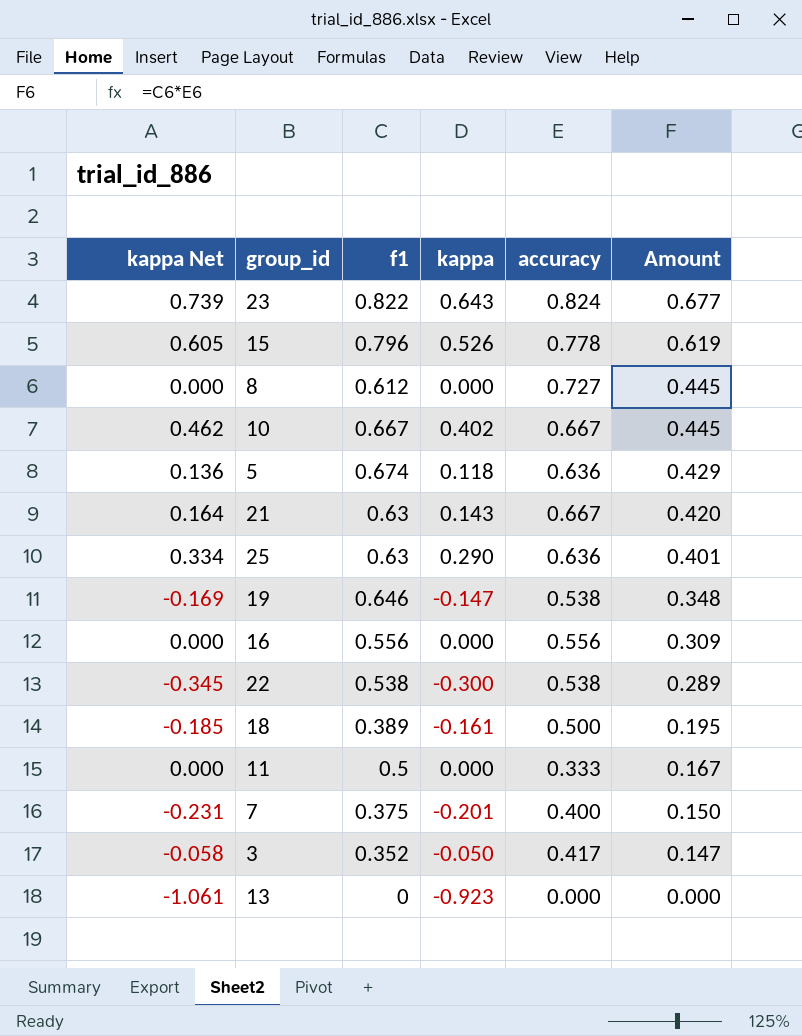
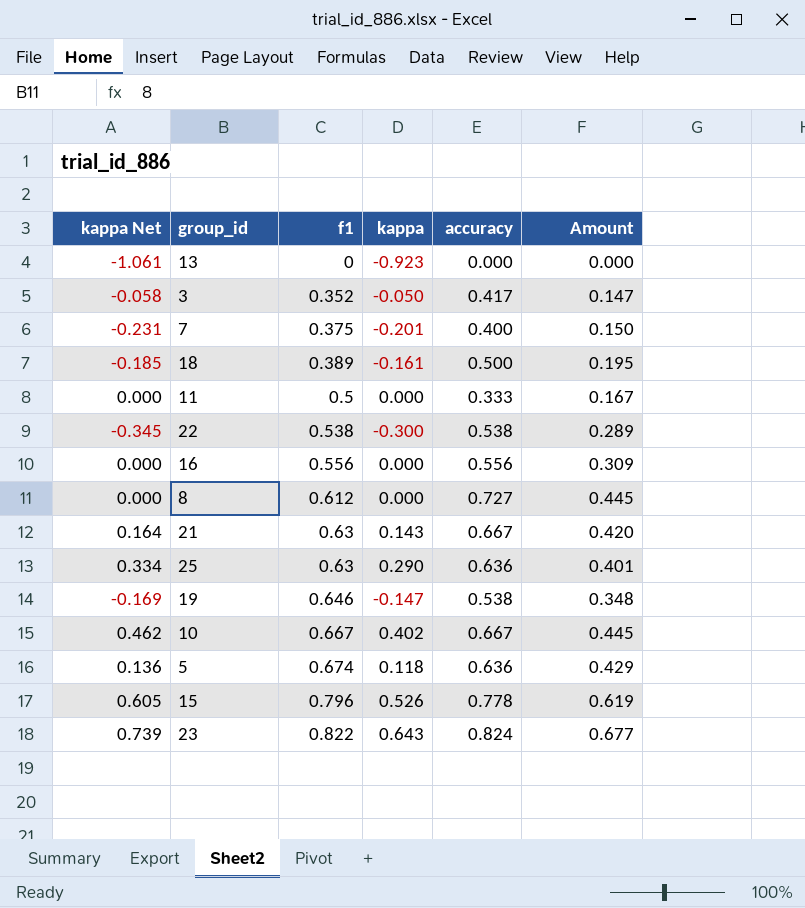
row order: Amount descending -> f1 ascending

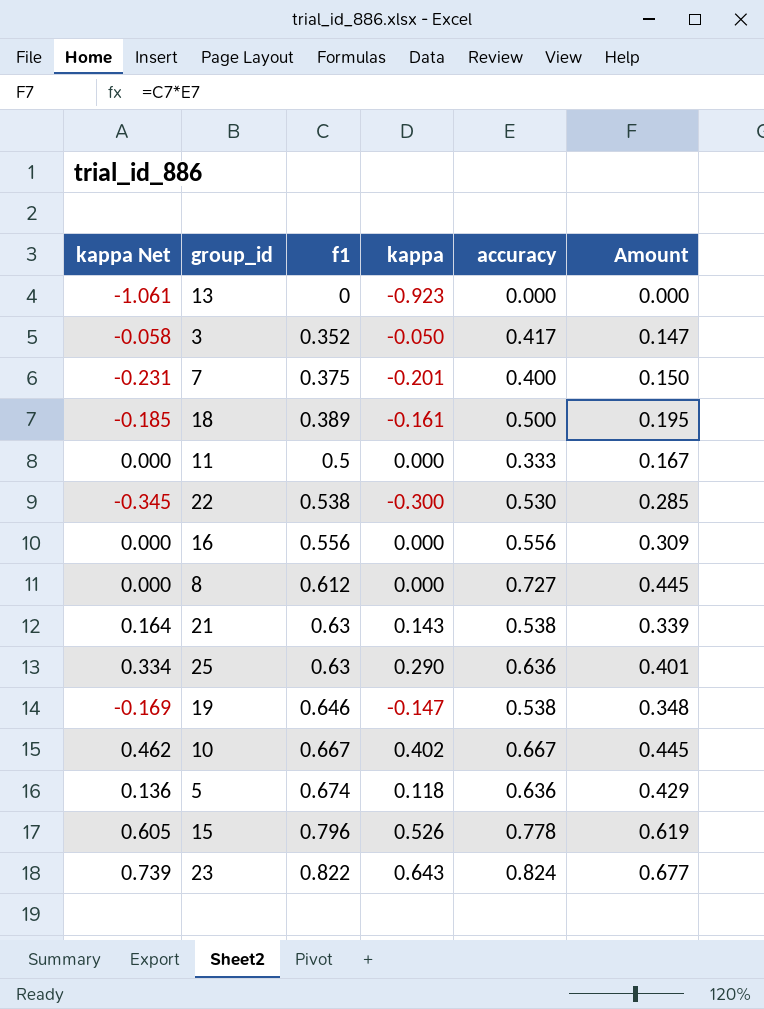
22 | accuracy: 0.538 -> 0.530
22 | Amount: 0.289 -> 0.285
21 | accuracy: 0.667 -> 0.538
21 | Amount: 0.420 -> 0.339

